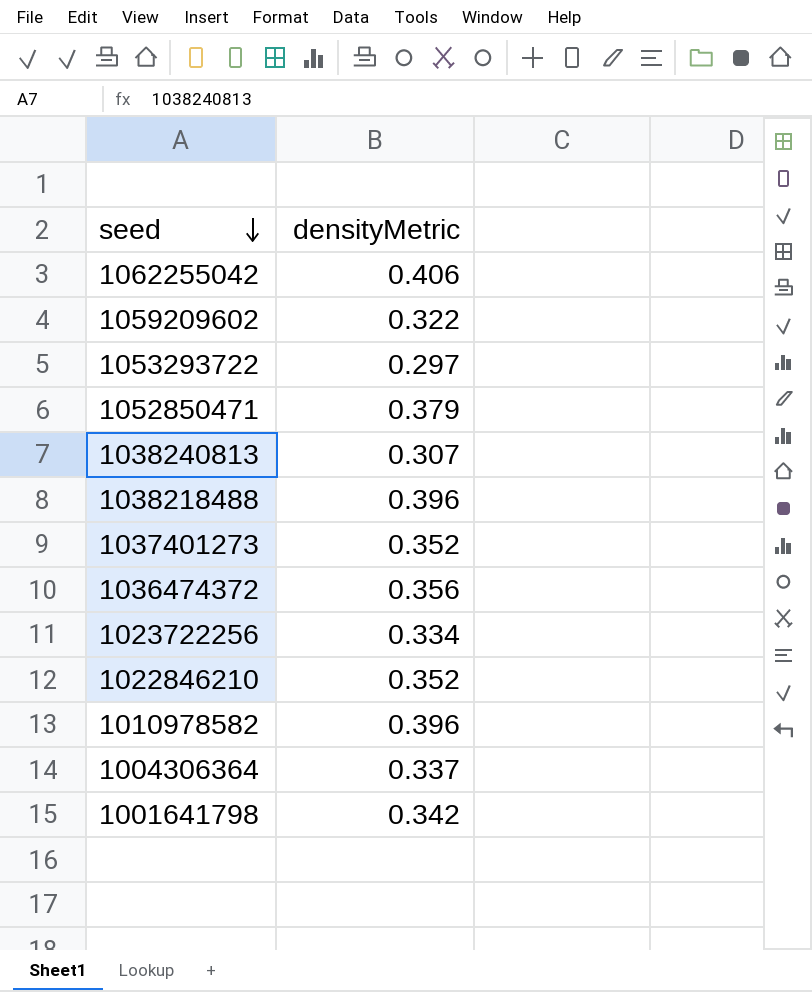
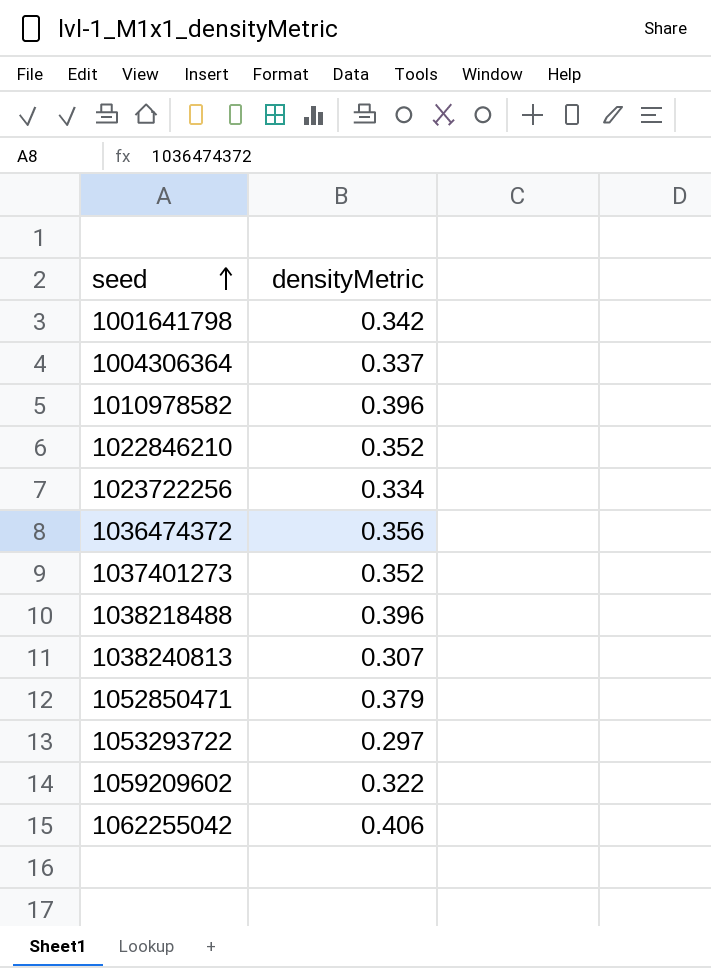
row order: seed descending -> seed ascending

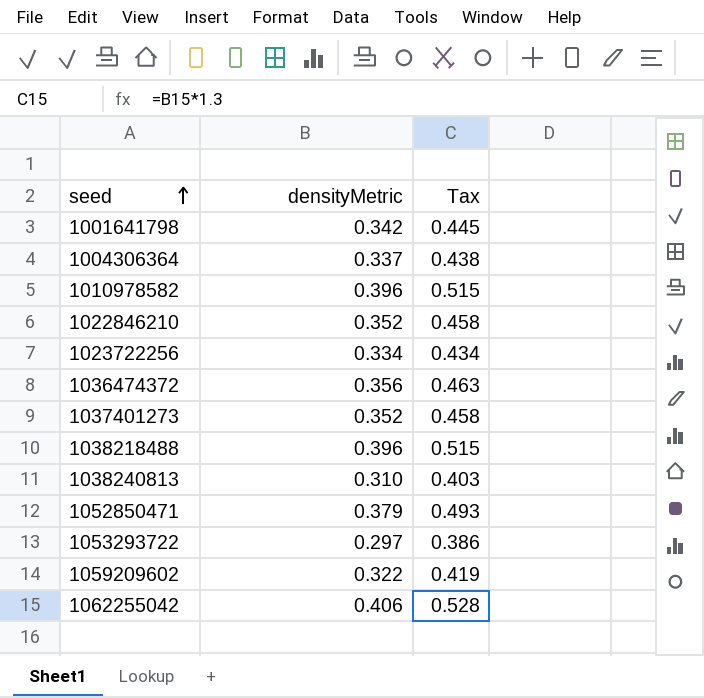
column Tax | formula: none -> [densityMetric] * 1.3
1038240813 | densityMetric: 0.307 -> 0.310

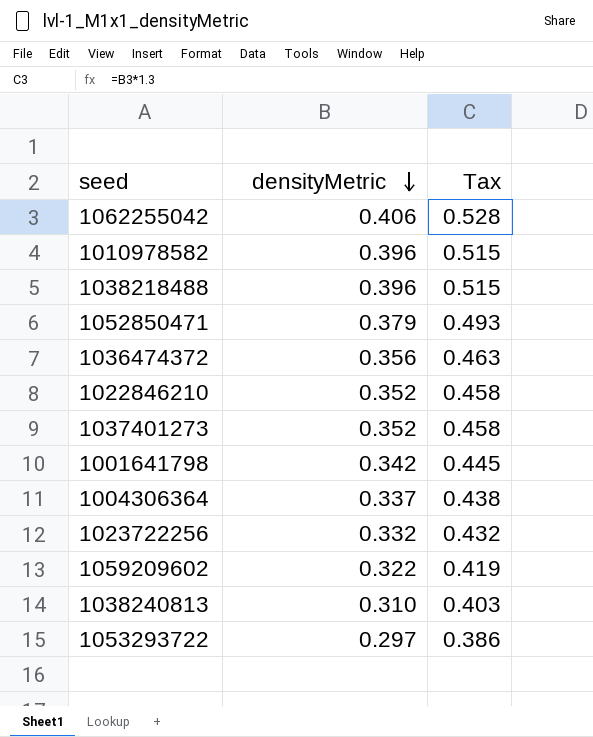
row order: seed ascending -> densityMetric descending
1023722256 | densityMetric: 0.334 -> 0.332
1023722256 | Tax: 0.434 -> 0.432

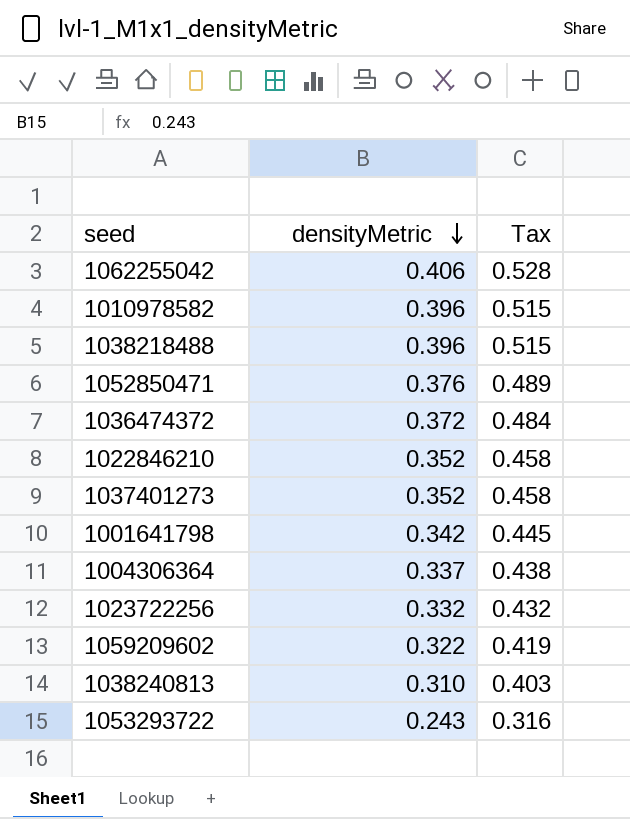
1052850471 | densityMetric: 0.379 -> 0.376
1052850471 | Tax: 0.493 -> 0.489
1036474372 | densityMetric: 0.356 -> 0.372
1036474372 | Tax: 0.463 -> 0.484
1053293722 | densityMetric: 0.297 -> 0.243
1053293722 | Tax: 0.386 -> 0.316

